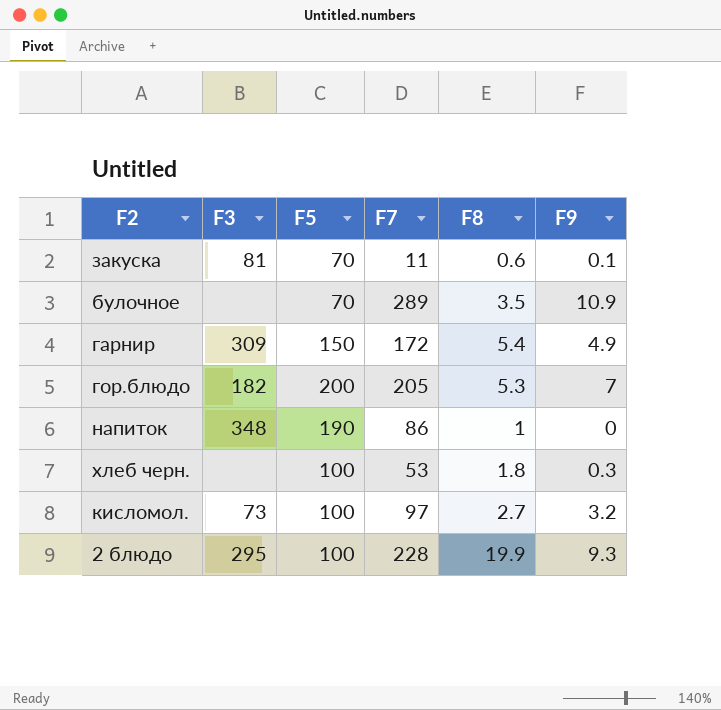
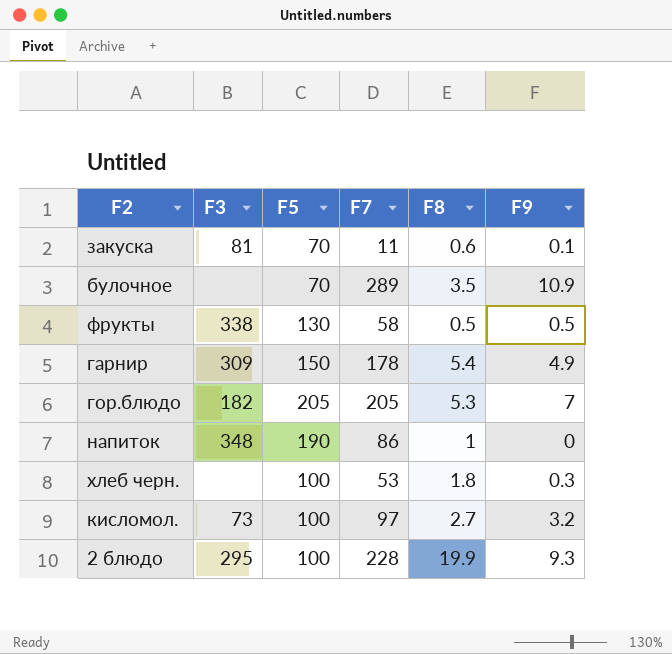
row фрукты: none -> 338 | 130 | 58 | 0.5 | 0.5
гарнир | F7: 172 -> 178
гор.блюдо | F5: 200 -> 205

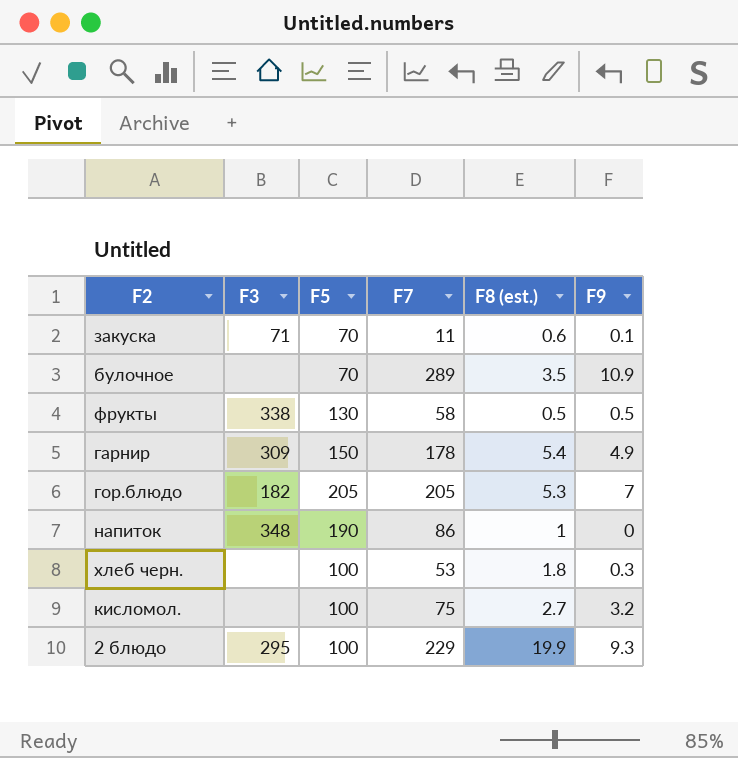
column name: F8 -> F8 (est.)
закуска | F3: 81 -> 71
кисломол. | F3: 73 -> none
кисломол. | F7: 97 -> 75
2 блюдо | F7: 228 -> 229

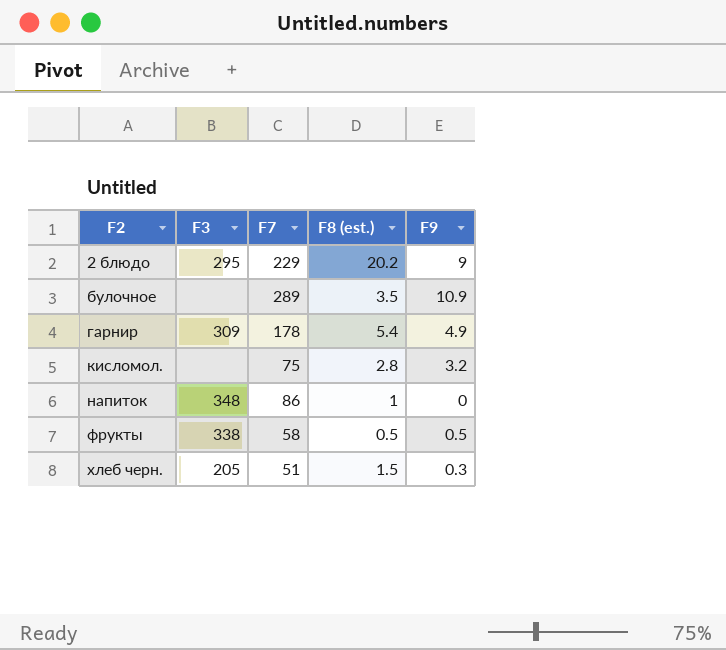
row order: none -> F2 ascending
column F5 | position: 3 -> none
row закуска: 71 | 70 | 11 | 0.6 | 0.1 -> none
row гор.блюдо: 182 | 205 | 205 | 5.3 | 7 -> none
2 блюдо | F8 (est.): 19.9 -> 20.2
2 блюдо | F9: 9.3 -> 9
кисломол. | F8 (est.): 2.7 -> 2.8
хлеб черн. | F3: none -> 205
хлеб черн. | F7: 53 -> 51
хлеб черн. | F8 (est.): 1.8 -> 1.5

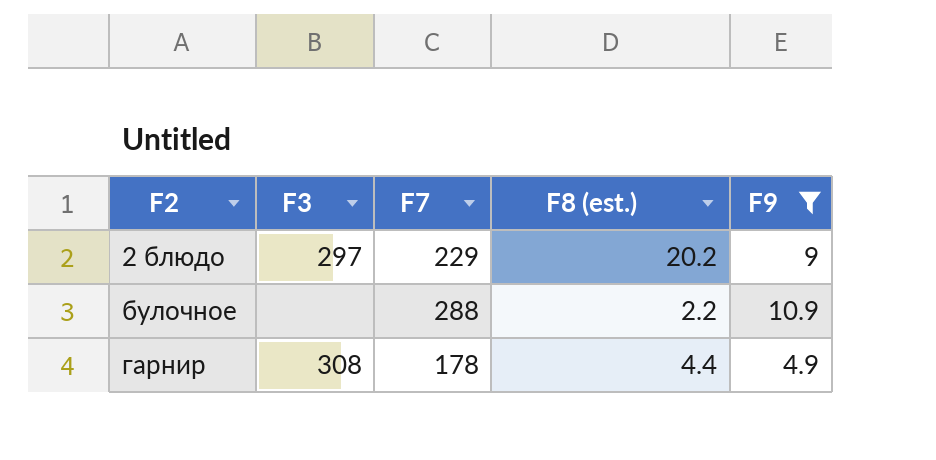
filter: none -> F9 >= 4.9
2 блюдо | F3: 295 -> 297
булочное | F7: 289 -> 288
булочное | F8 (est.): 3.5 -> 2.2
гарнир | F3: 309 -> 308
гарнир | F8 (est.): 5.4 -> 4.4

